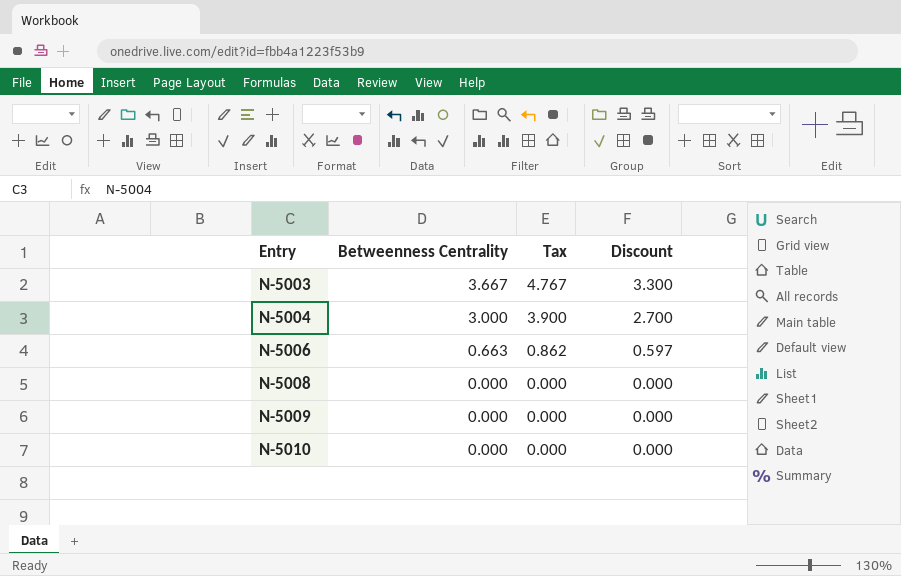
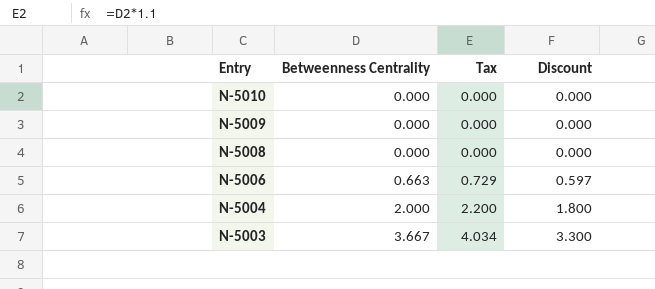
row order: Entry ascending -> Entry descending
column Tax | formula: [Betweenness Centrality] * 1.3 -> [Betweenness Centrality] * 1.1
N-5004 | Betweenness Centrality: 3.000 -> 2.000
N-5004 | Discount: 2.700 -> 1.800

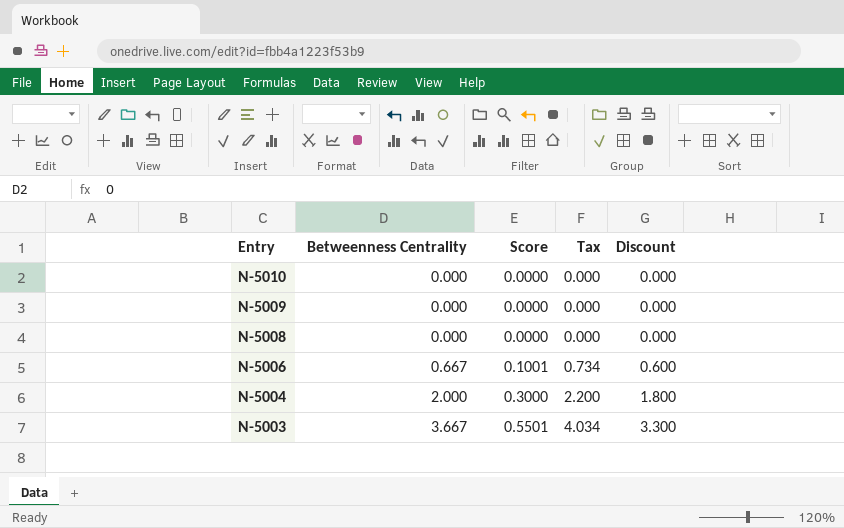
column Score | formula: none -> [Betweenness Centrality] * 0.15
N-5006 | Betweenness Centrality: 0.663 -> 0.667
N-5006 | Tax: 0.729 -> 0.734
N-5006 | Discount: 0.597 -> 0.600

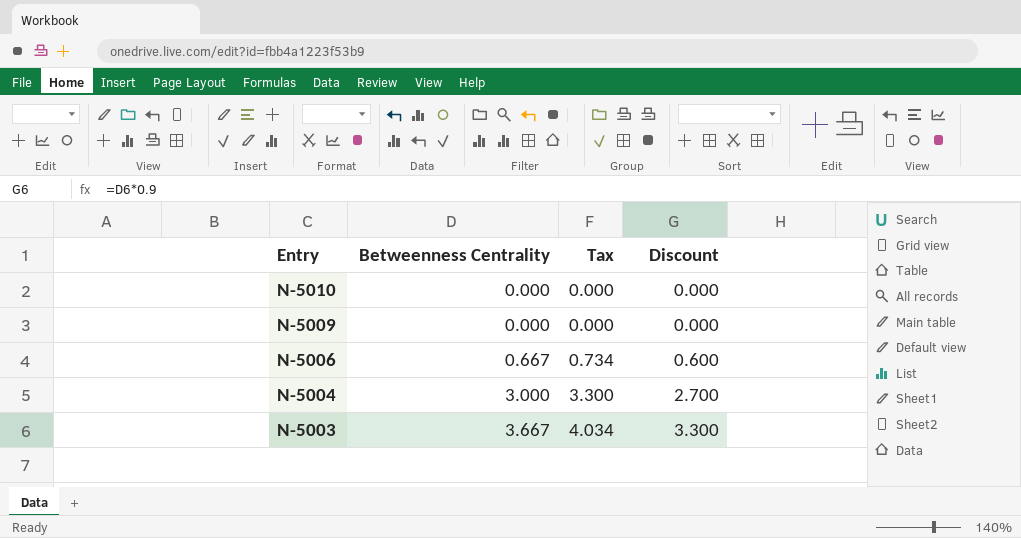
column Score | formula: [Betweenness Centrality] * 0.15 -> none
row N-5008: 0.000 | 0.0000 | 0.000 | 0.000 -> none
N-5004 | Betweenness Centrality: 2.000 -> 3.000
N-5004 | Tax: 2.200 -> 3.300
N-5004 | Discount: 1.800 -> 2.700

